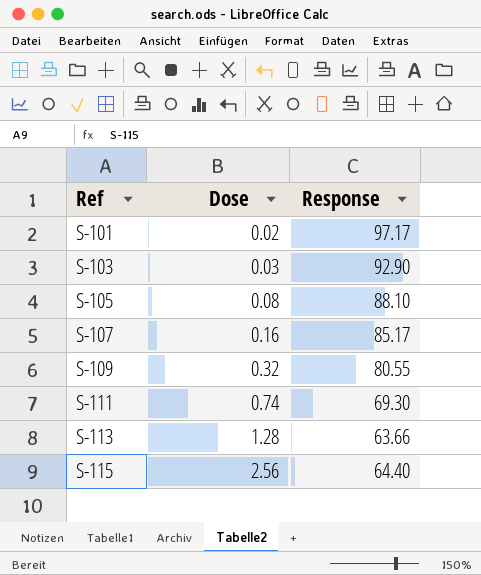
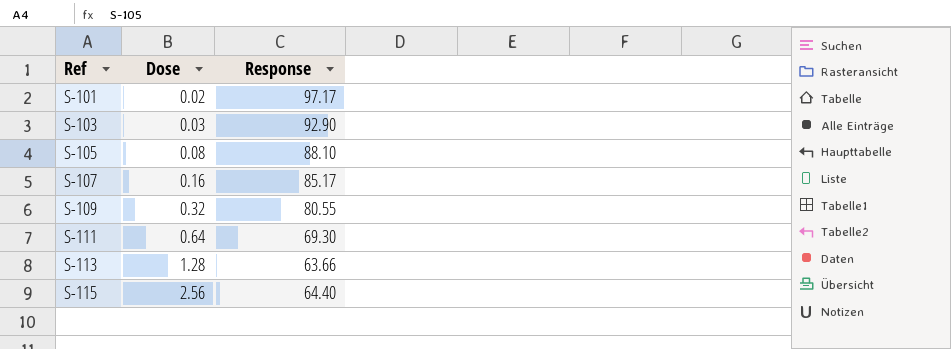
S-111 | Dose: 0.74 -> 0.64

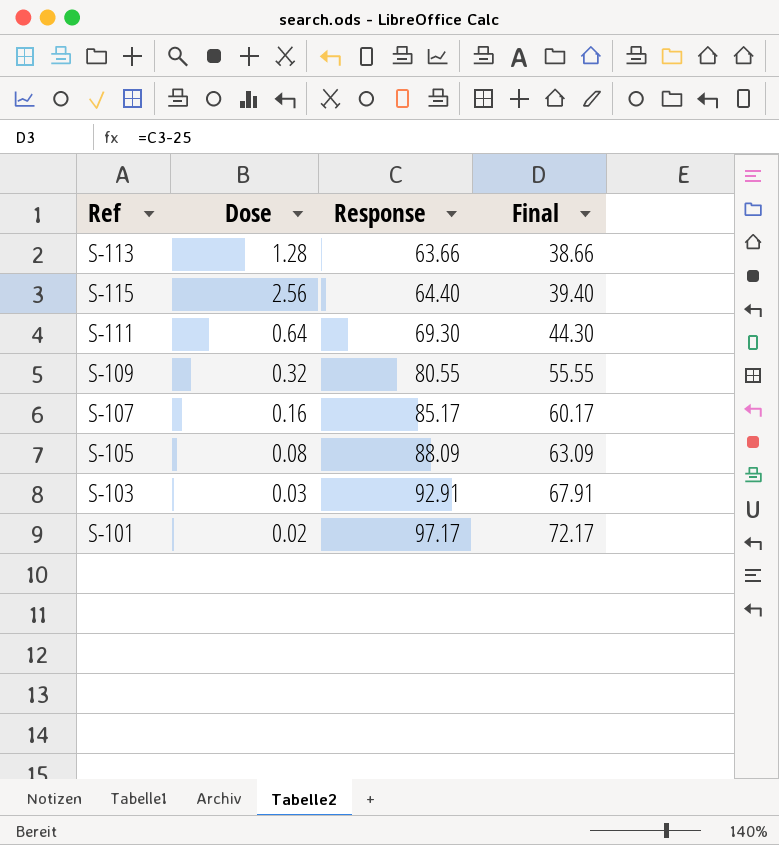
row order: Ref ascending -> Response ascending
column Final | formula: none -> [Response] - 25
S-105 | Response: 88.10 -> 88.09
S-103 | Response: 92.90 -> 92.91

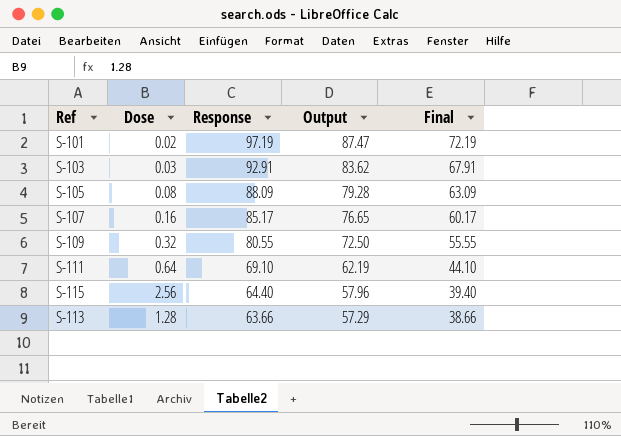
row order: Response ascending -> Response descending
column Output | formula: none -> [Response] * 0.9
S-101 | Response: 97.17 -> 97.19
S-101 | Final: 72.17 -> 72.19
S-111 | Response: 69.30 -> 69.10
S-111 | Final: 44.30 -> 44.10

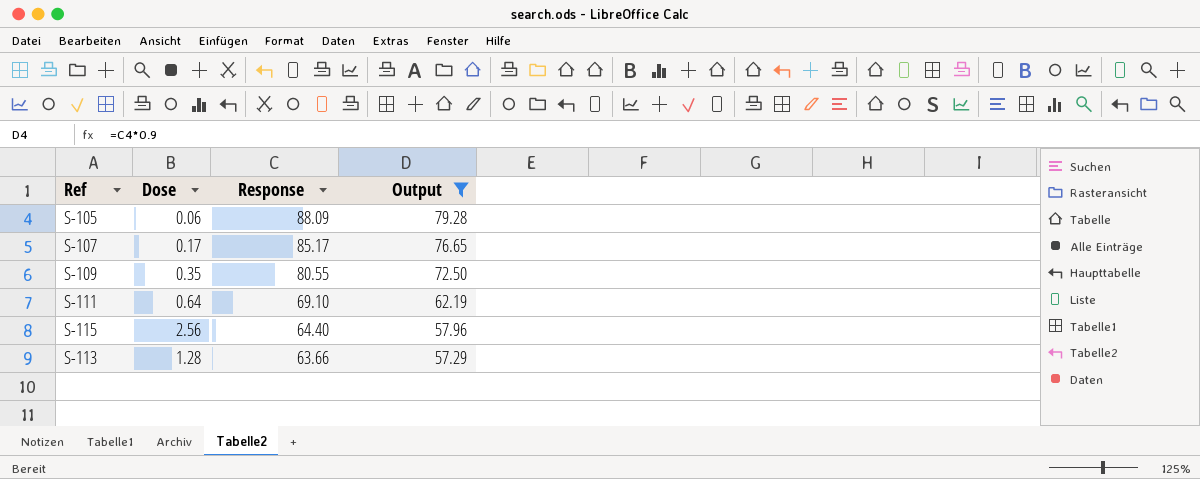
filter: none -> Output <= 79.28
column Final | formula: [Response] - 25 -> none
S-105 | Dose: 0.08 -> 0.06
S-107 | Dose: 0.16 -> 0.17
S-109 | Dose: 0.32 -> 0.35

